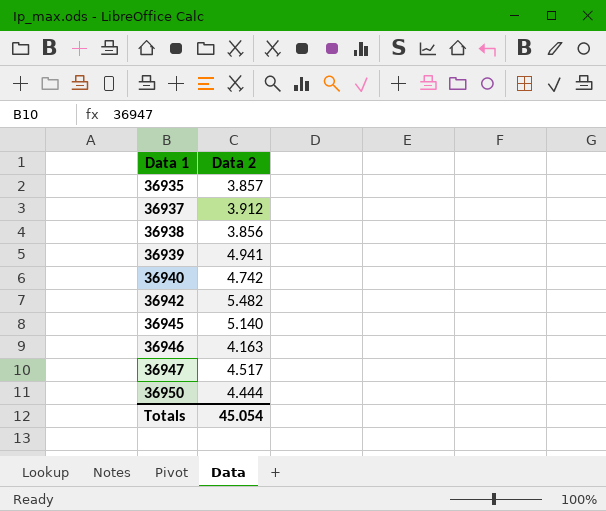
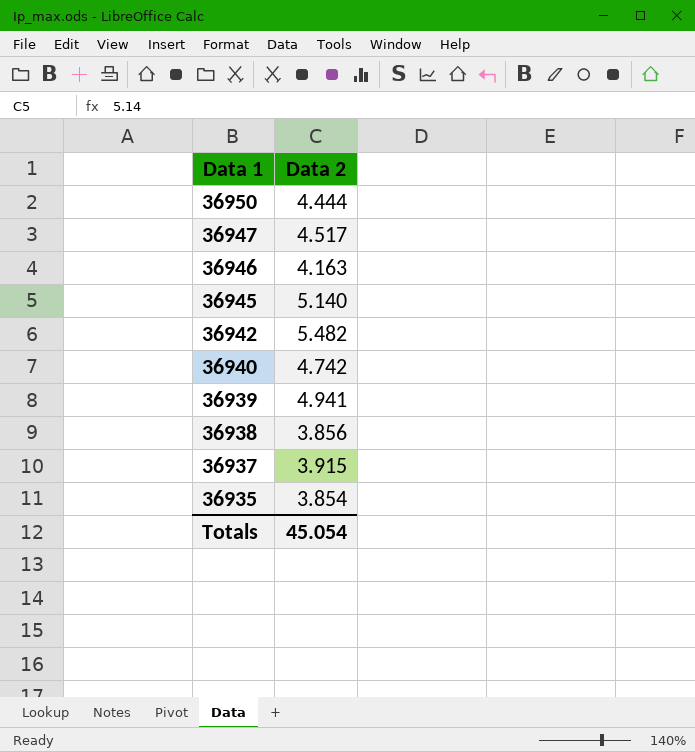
row order: Data 1 ascending -> Data 1 descending
36937 | Data 2: 3.912 -> 3.915
36935 | Data 2: 3.857 -> 3.854

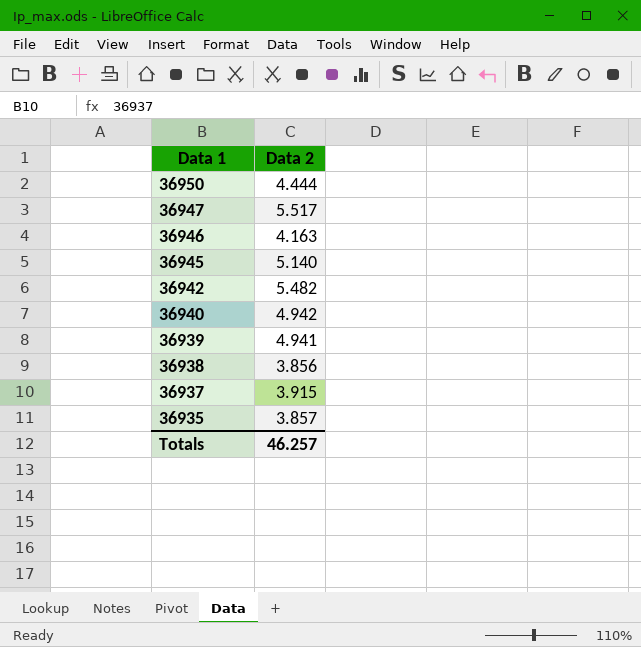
36947 | Data 2: 4.517 -> 5.517
36940 | Data 2: 4.742 -> 4.942
36935 | Data 2: 3.854 -> 3.857
Totals | Data 2: 45.054 -> 46.257

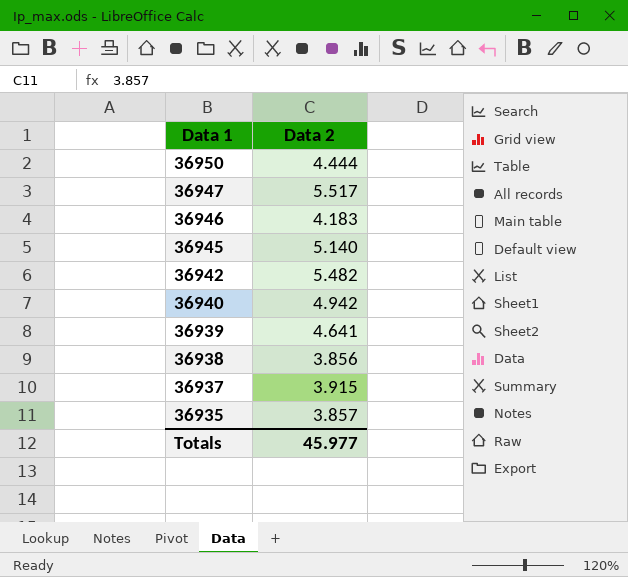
36946 | Data 2: 4.163 -> 4.183
36939 | Data 2: 4.941 -> 4.641
Totals | Data 2: 46.257 -> 45.977

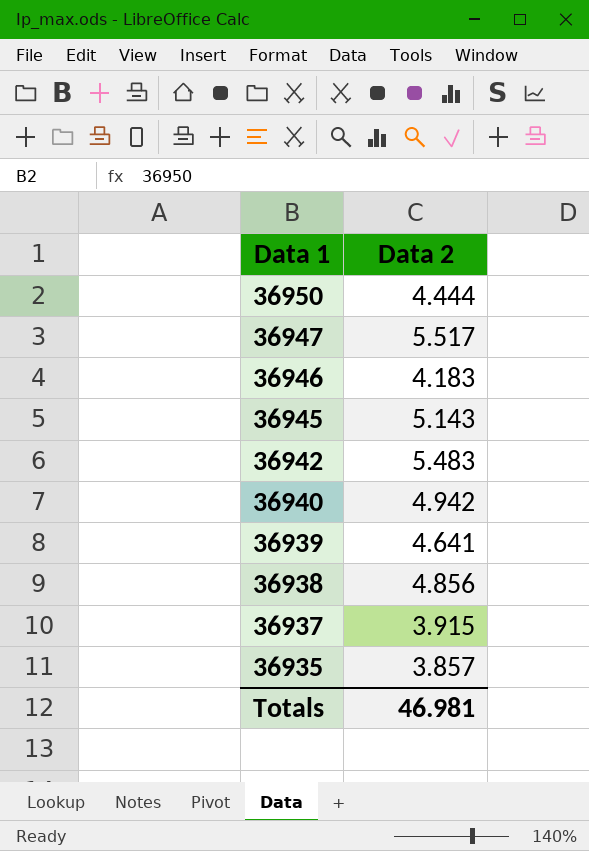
36945 | Data 2: 5.140 -> 5.143
36942 | Data 2: 5.482 -> 5.483
36938 | Data 2: 3.856 -> 4.856
Totals | Data 2: 45.977 -> 46.981

